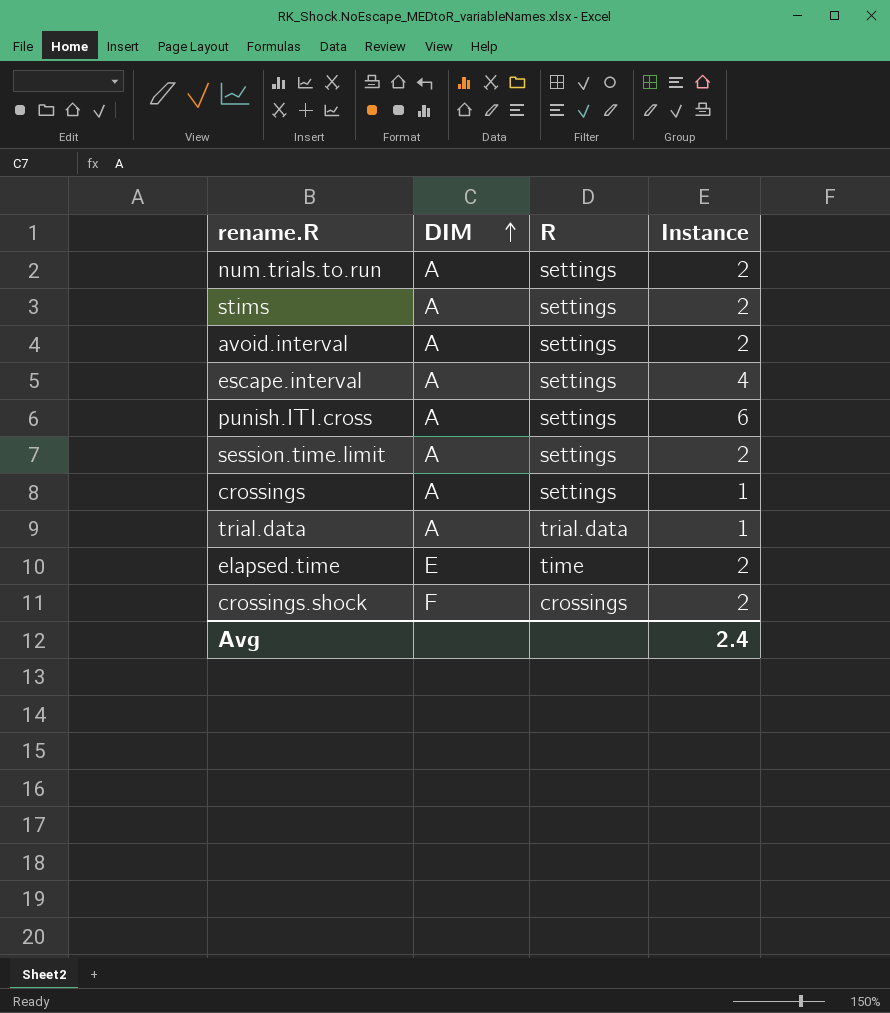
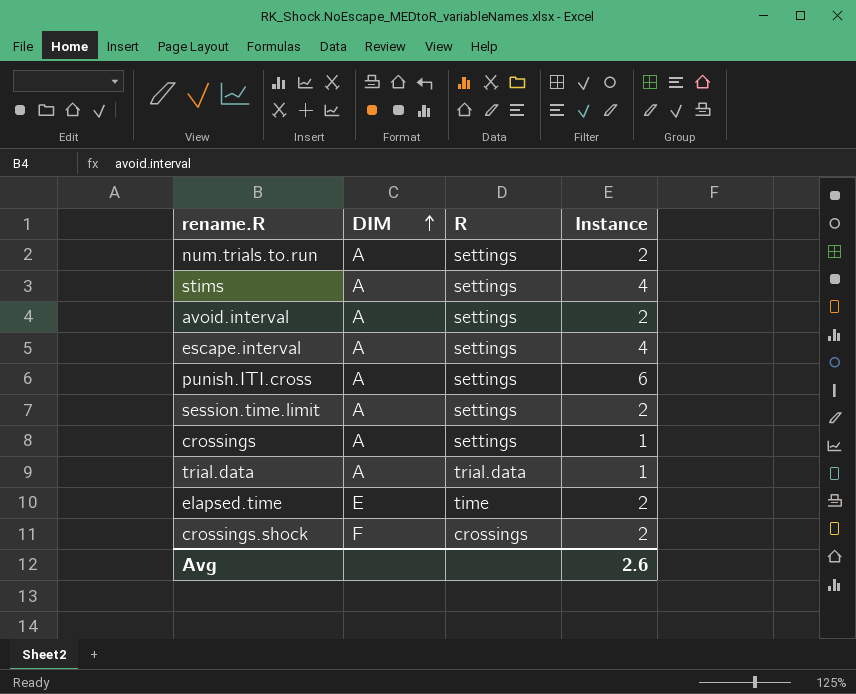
stims | Instance: 2 -> 4
Avg | Instance: 2.4 -> 2.6

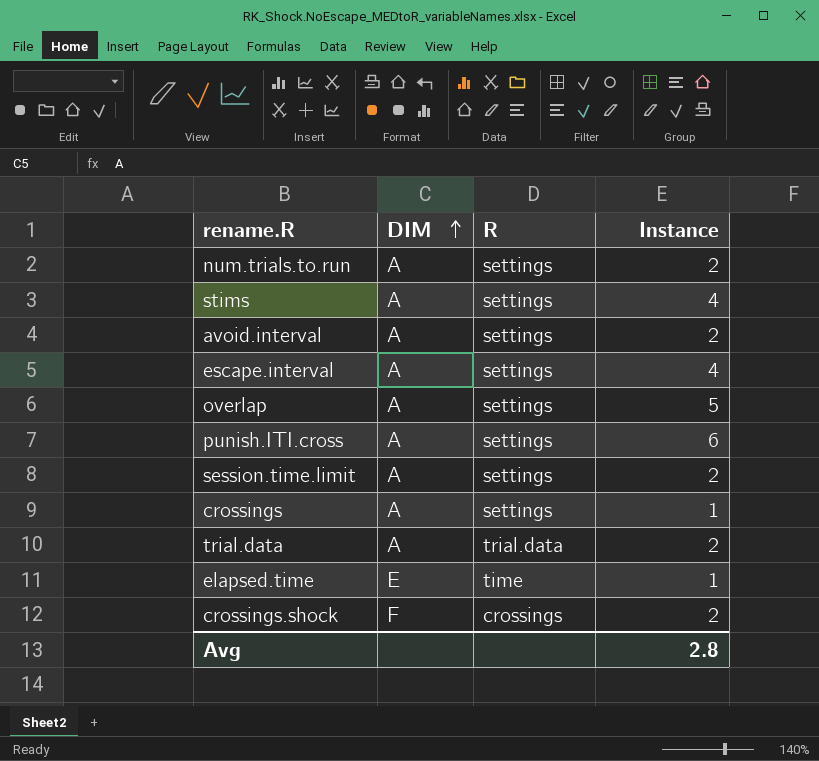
row overlap: none -> A | settings | 5
trial.data | Instance: 1 -> 2
elapsed.time | Instance: 2 -> 1
Avg | Instance: 2.6 -> 2.8

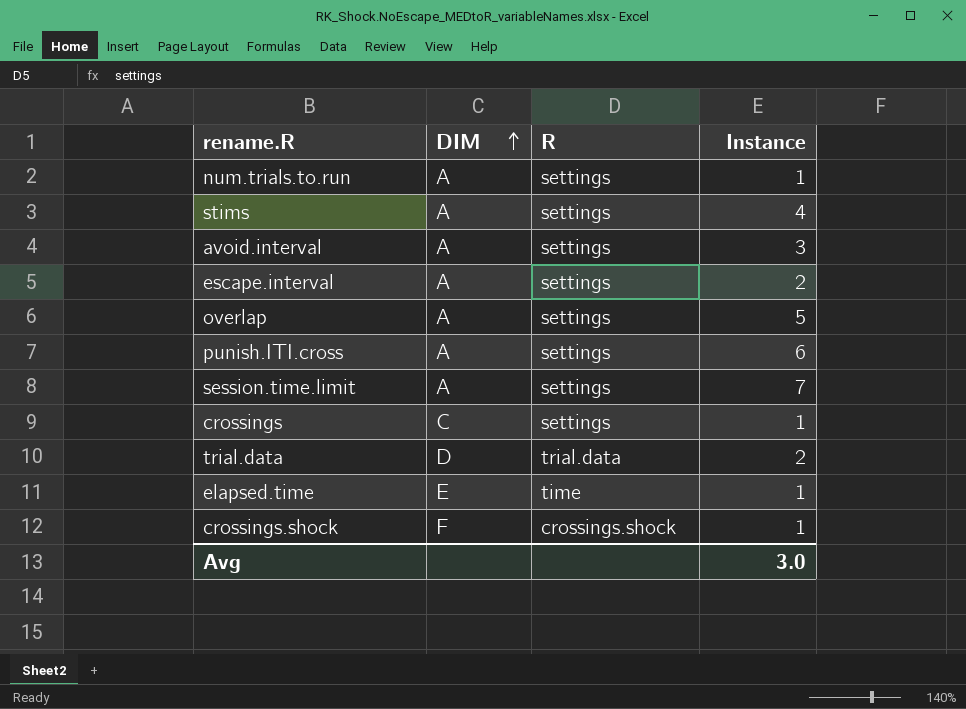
num.trials.to.run | Instance: 2 -> 1
avoid.interval | Instance: 2 -> 3
escape.interval | Instance: 4 -> 2
session.time.limit | Instance: 2 -> 7
crossings | DIM: A -> C
trial.data | DIM: A -> D
crossings.shock | R: crossings -> crossings.shock
crossings.shock | Instance: 2 -> 1
Avg | Instance: 2.8 -> 3.0

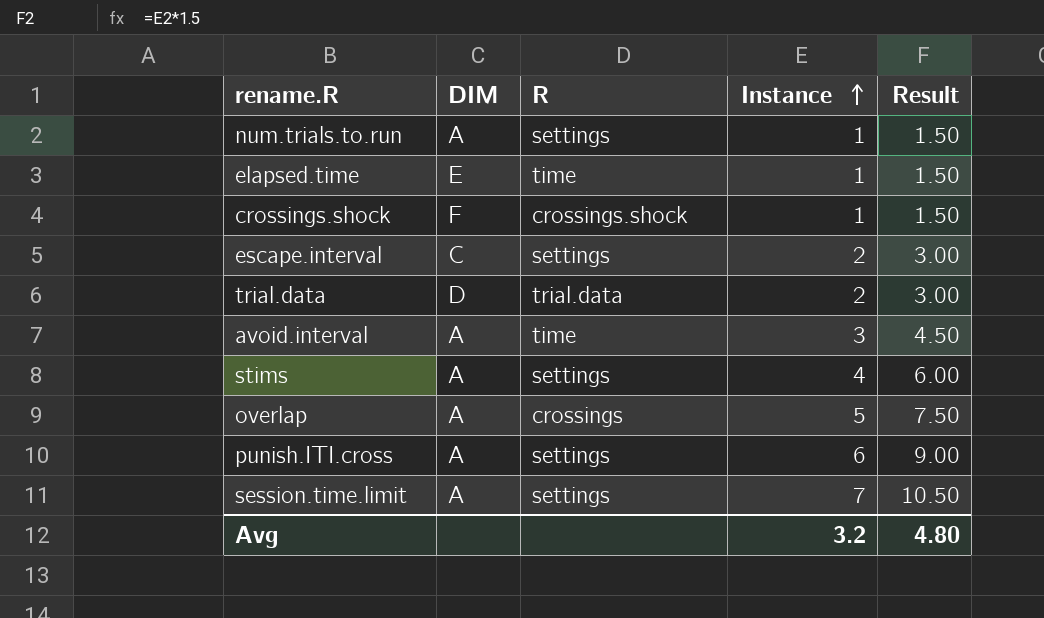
row order: DIM ascending -> Instance ascending
column Result | formula: none -> [Instance] * 1.5
row crossings: C | settings | 1 -> none
escape.interval | DIM: A -> C
avoid.interval | R: settings -> time
overlap | R: settings -> crossings
Avg | Instance: 3.0 -> 3.2

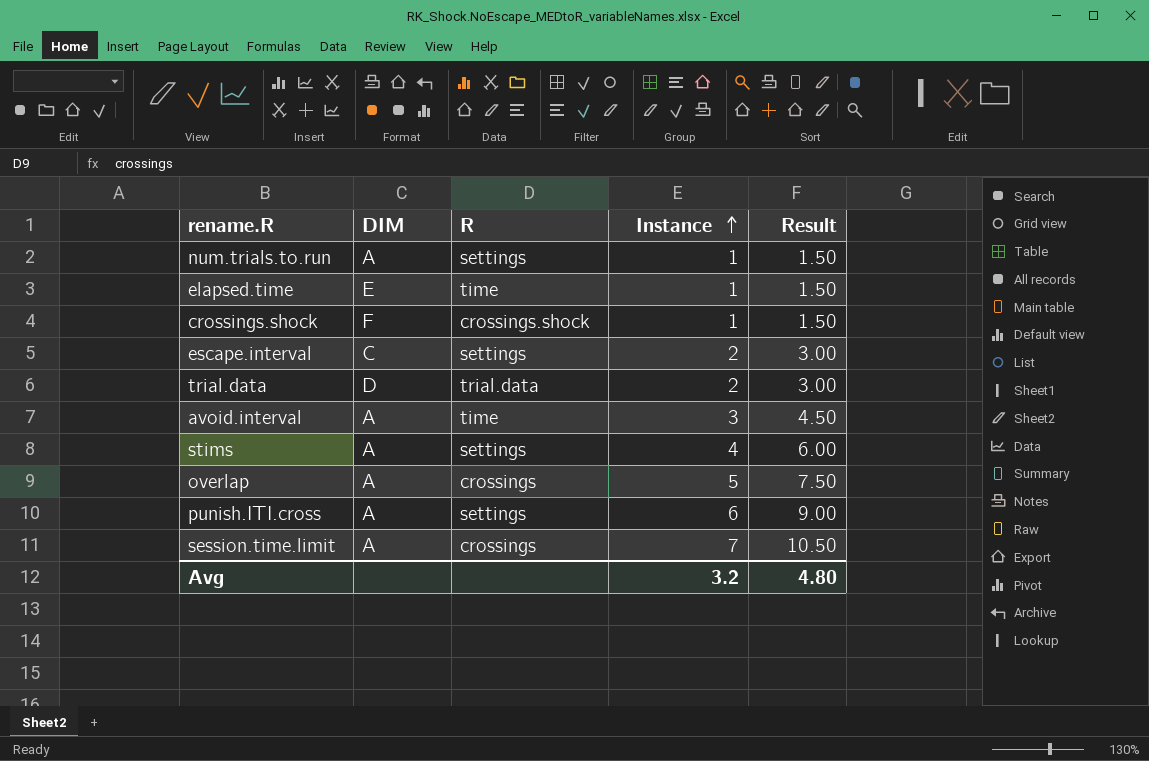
session.time.limit | R: settings -> crossings

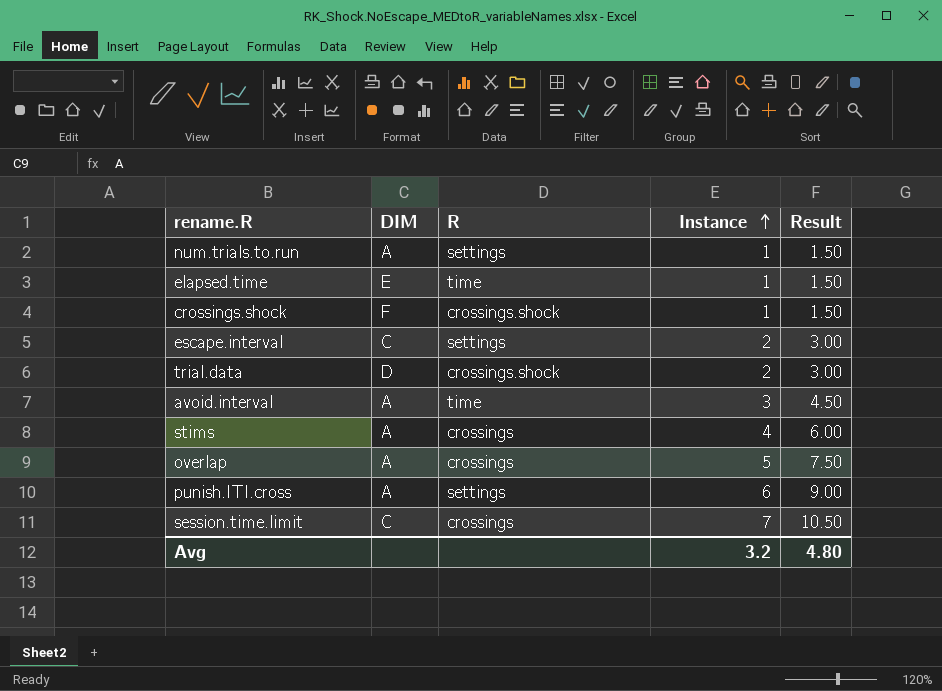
trial.data | R: trial.data -> crossings.shock
stims | R: settings -> crossings
session.time.limit | DIM: A -> C

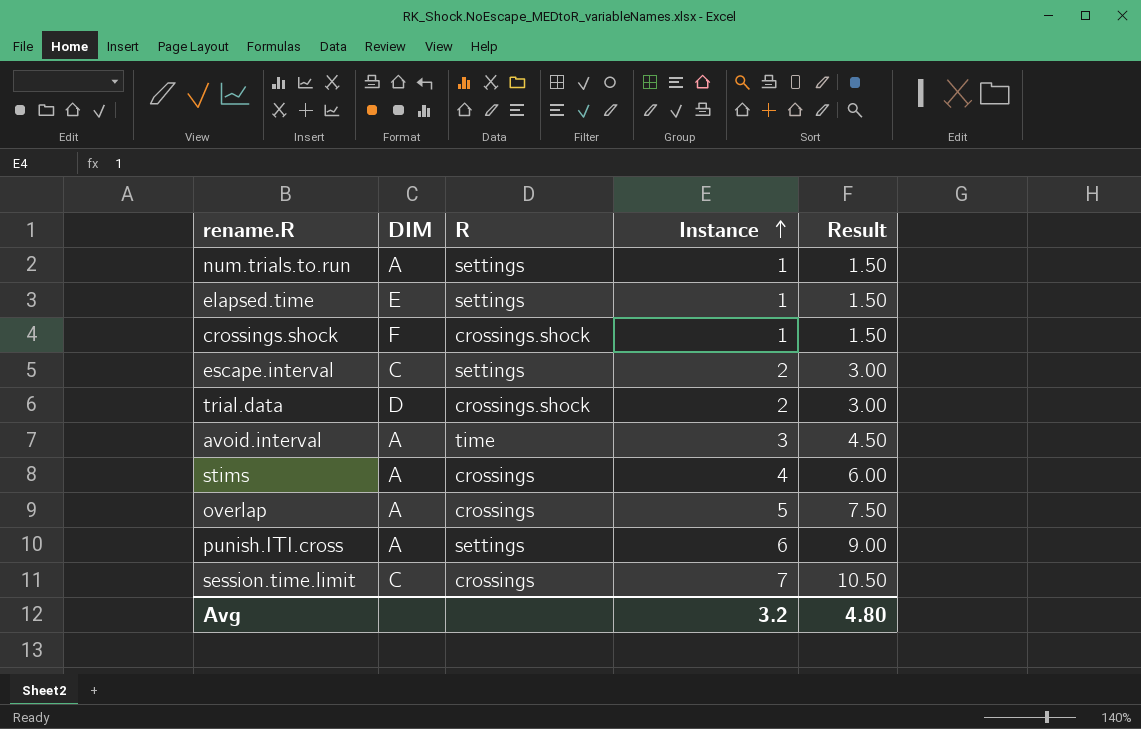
elapsed.time | R: time -> settings

